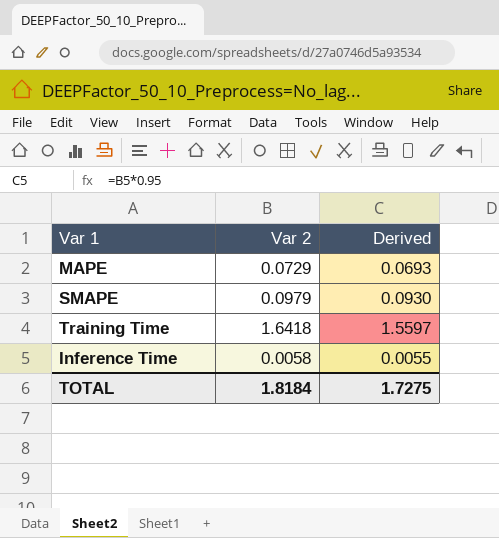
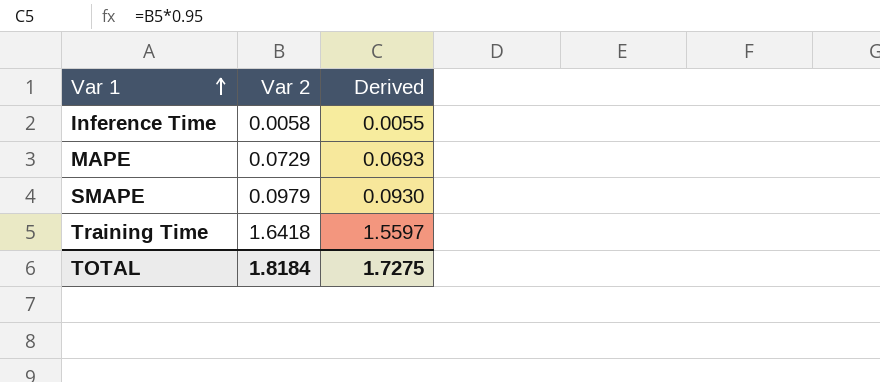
row order: none -> Var 1 ascending

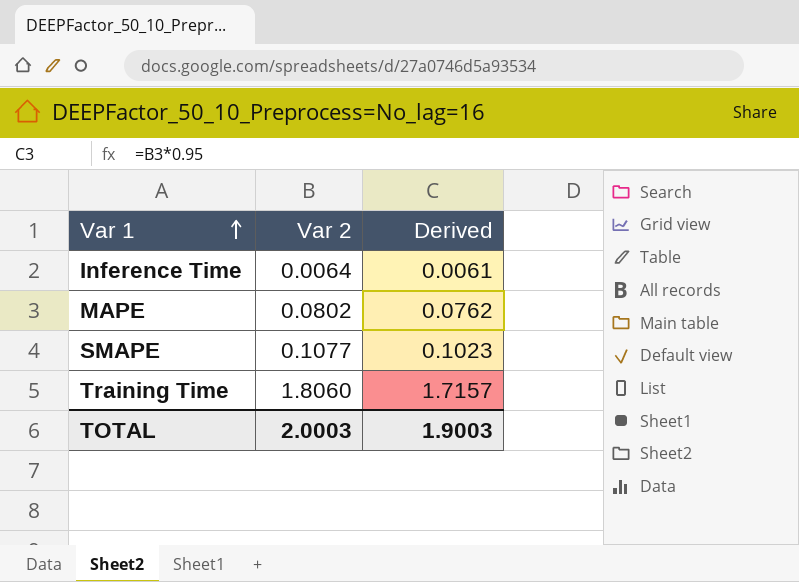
Inference Time | Var 2: 0.0058 -> 0.0064
Inference Time | Derived: 0.0055 -> 0.0061
MAPE | Var 2: 0.0729 -> 0.0802
MAPE | Derived: 0.0693 -> 0.0762
SMAPE | Var 2: 0.0979 -> 0.1077
SMAPE | Derived: 0.0930 -> 0.1023
Training Time | Var 2: 1.6418 -> 1.8060
Training Time | Derived: 1.5597 -> 1.7157
TOTAL | Var 2: 1.8184 -> 2.0003
TOTAL | Derived: 1.7275 -> 1.9003

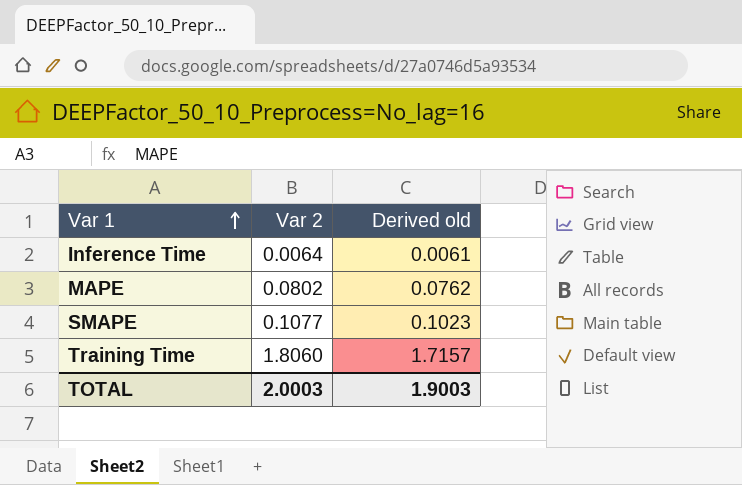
column name: Derived -> Derived old

